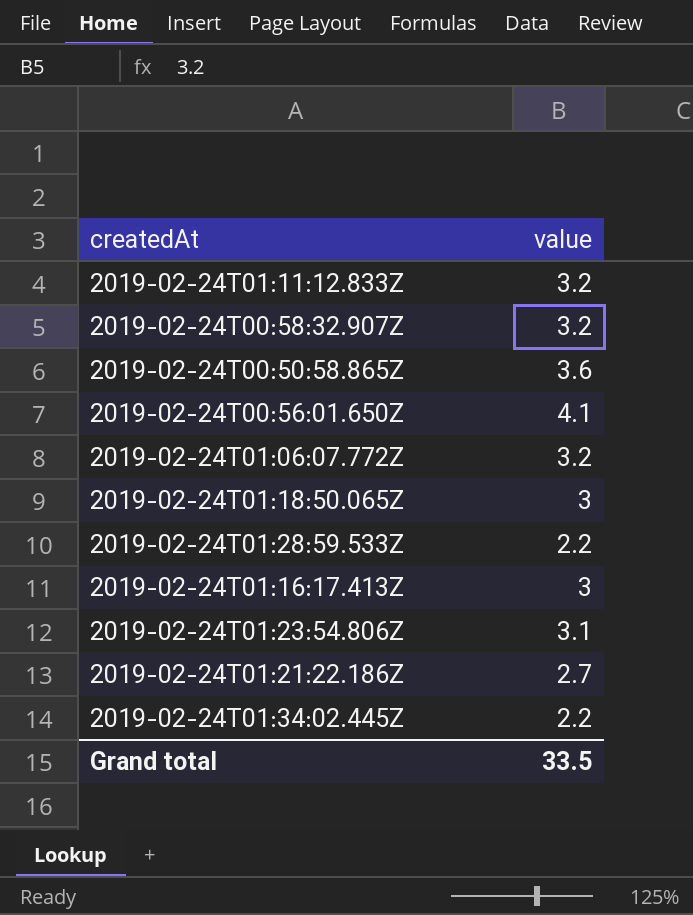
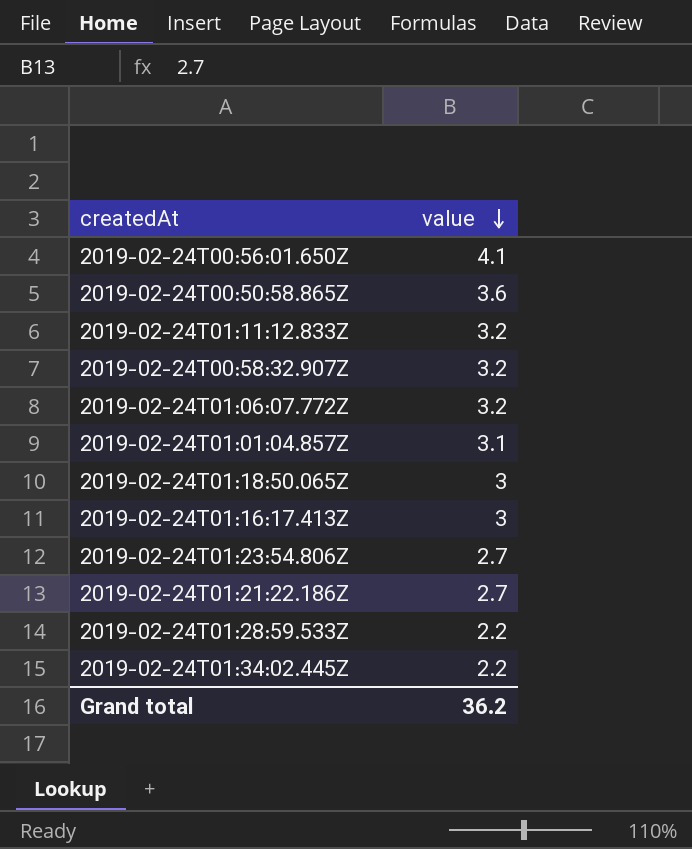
row order: none -> value descending
row 2019-02-24T01:01:04.857Z: none -> 3.1
2019-02-24T01:23:54.806Z | value: 3.1 -> 2.7
Grand total | value: 33.5 -> 36.2

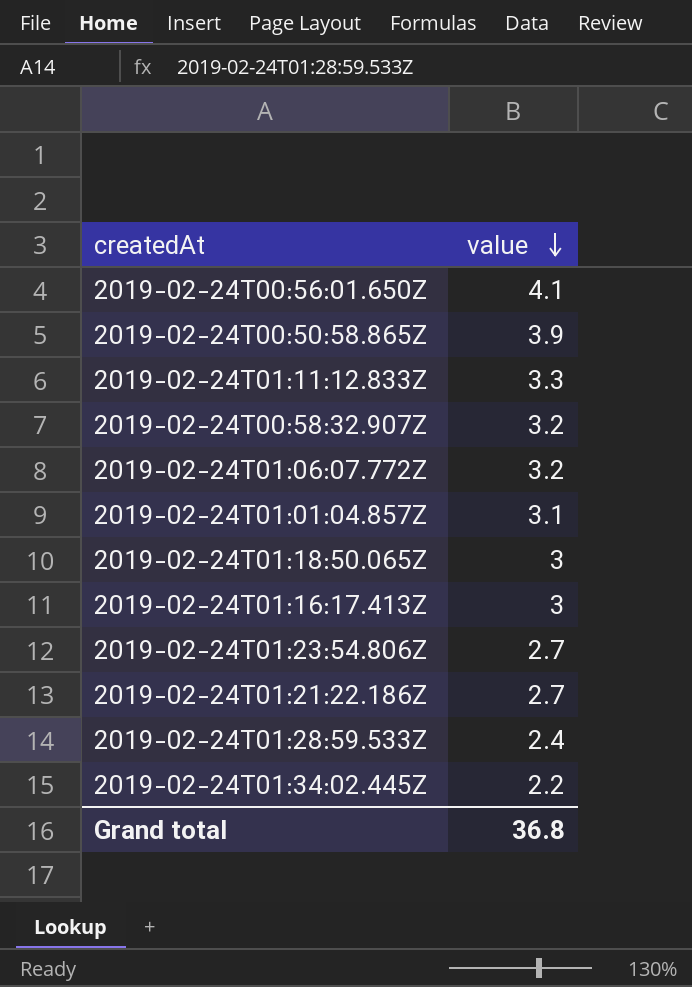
2019-02-24T00:50:58.865Z | value: 3.6 -> 3.9
2019-02-24T01:11:12.833Z | value: 3.2 -> 3.3
2019-02-24T01:28:59.533Z | value: 2.2 -> 2.4
Grand total | value: 36.2 -> 36.8

